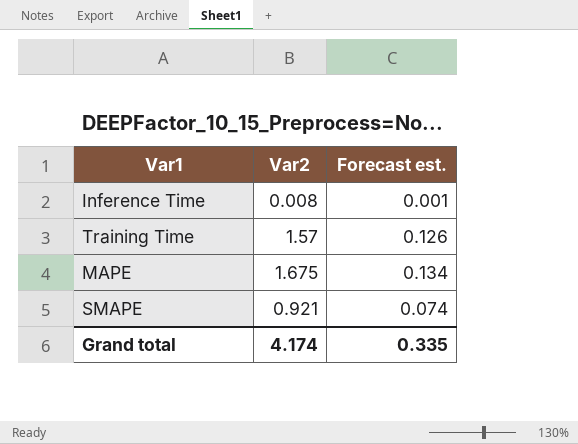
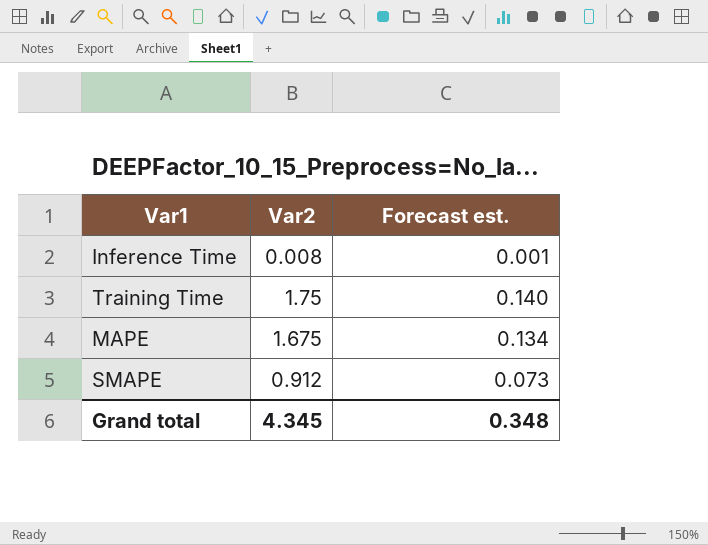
Training Time | Var2: 1.57 -> 1.75
Training Time | Forecast est.: 0.126 -> 0.140
SMAPE | Var2: 0.921 -> 0.912
SMAPE | Forecast est.: 0.074 -> 0.073
Grand total | Var2: 4.174 -> 4.345
Grand total | Forecast est.: 0.335 -> 0.348

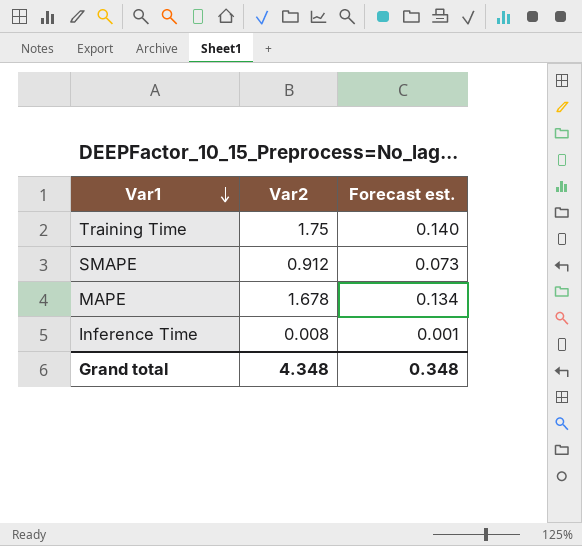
row order: none -> Var1 descending
MAPE | Var2: 1.675 -> 1.678
Grand total | Var2: 4.345 -> 4.348

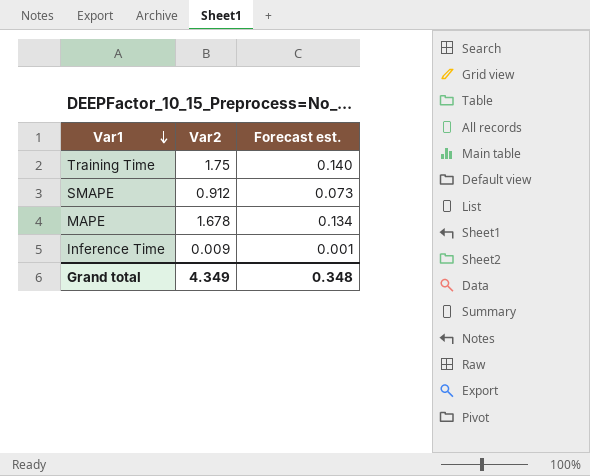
Inference Time | Var2: 0.008 -> 0.009
Grand total | Var2: 4.348 -> 4.349

